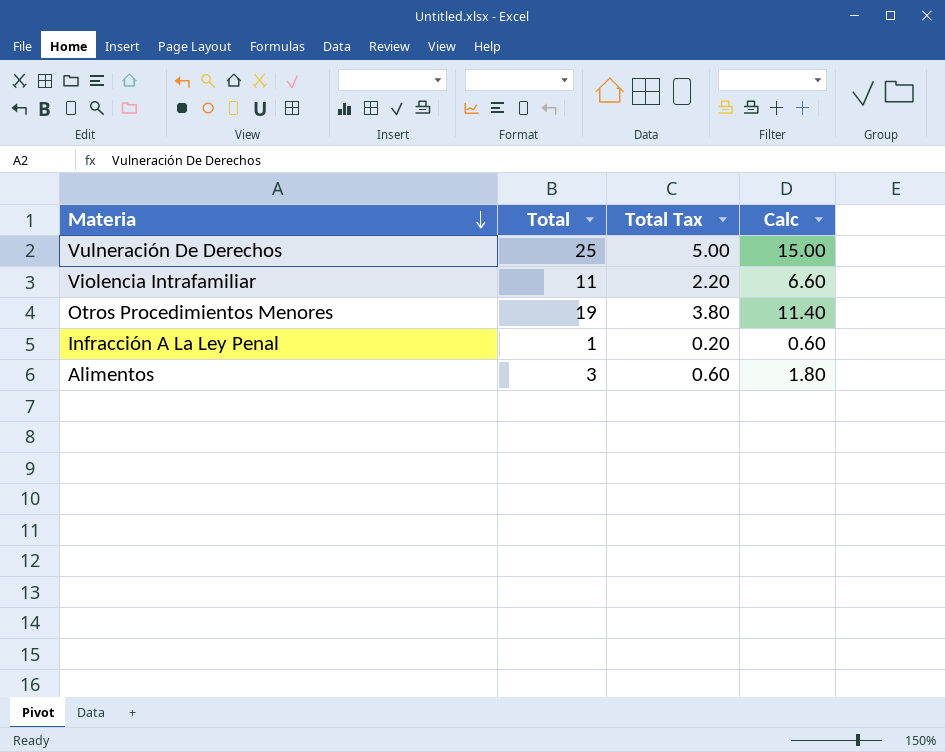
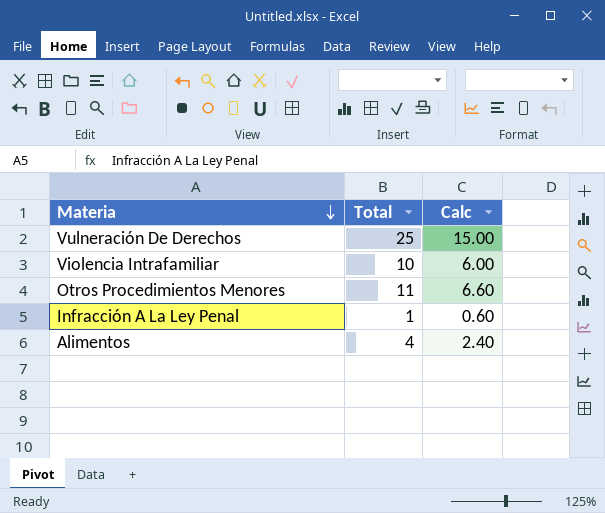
column Total Tax | formula: [Total] * 0.2 -> none
Violencia Intrafamiliar | Total: 11 -> 10
Violencia Intrafamiliar | Calc: 6.60 -> 6.00
Otros Procedimientos Menores | Total: 19 -> 11
Otros Procedimientos Menores | Calc: 11.40 -> 6.60
Alimentos | Total: 3 -> 4
Alimentos | Calc: 1.80 -> 2.40

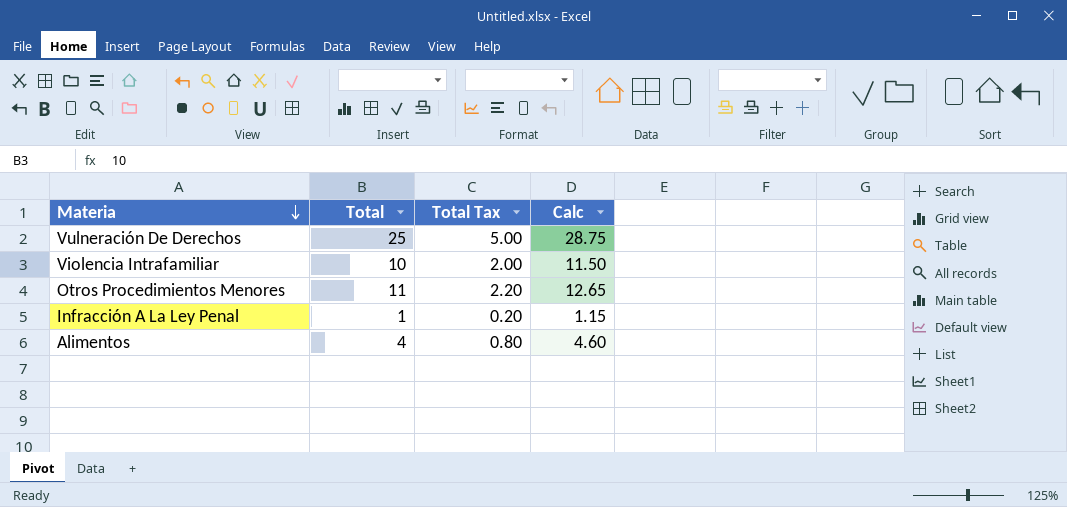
column Total Tax | formula: none -> [Total] * 0.2
column Calc | formula: [Total] * 0.6 -> [Total] * 1.15

